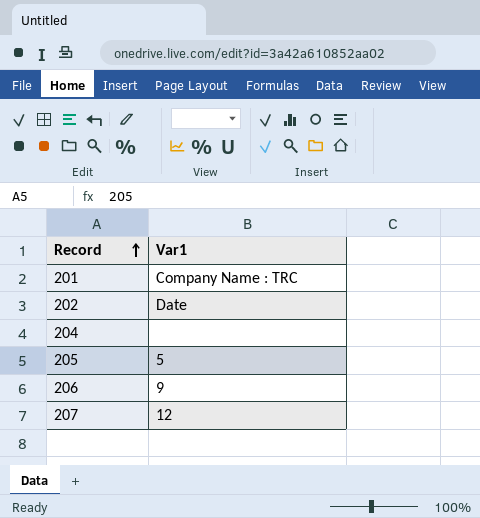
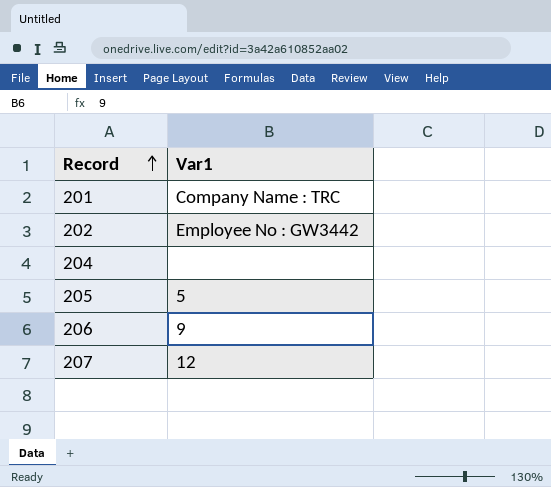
202 | Var1: Date -> Employee No : GW3442

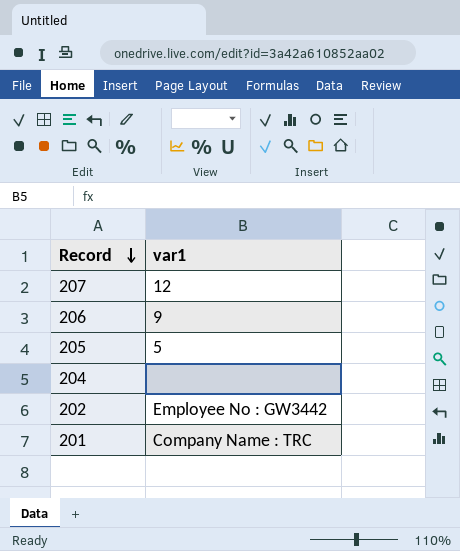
row order: Record ascending -> Record descending
column name: Var1 -> var1

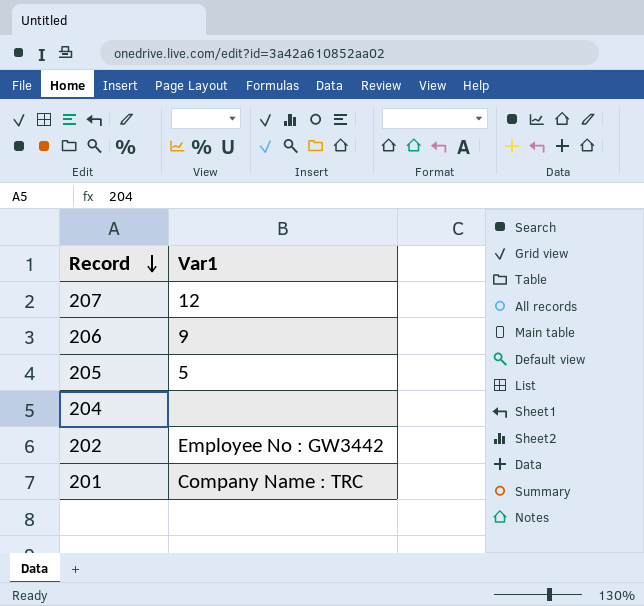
column name: var1 -> Var1

